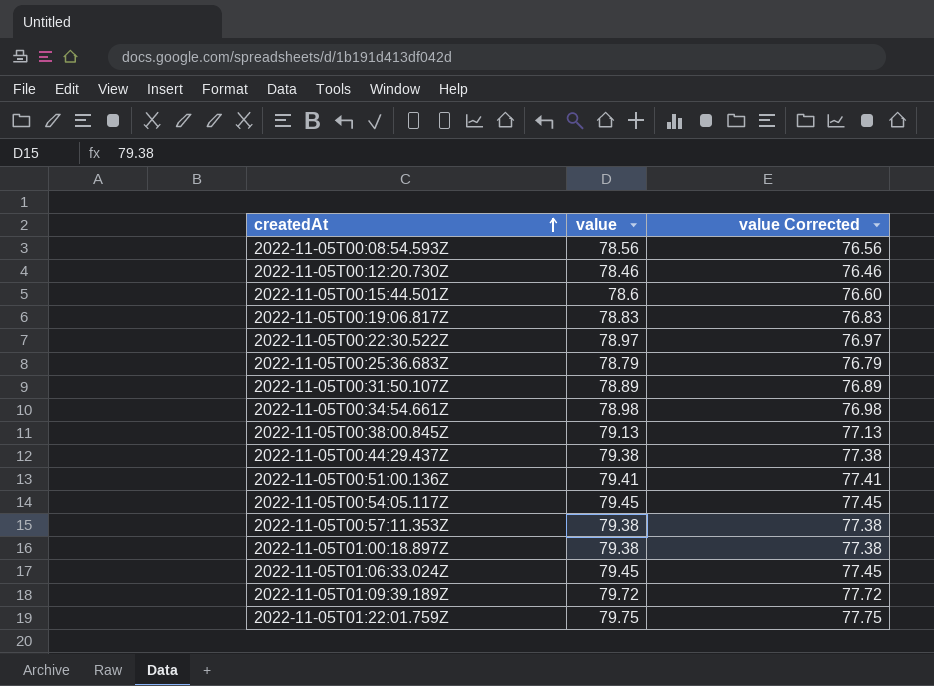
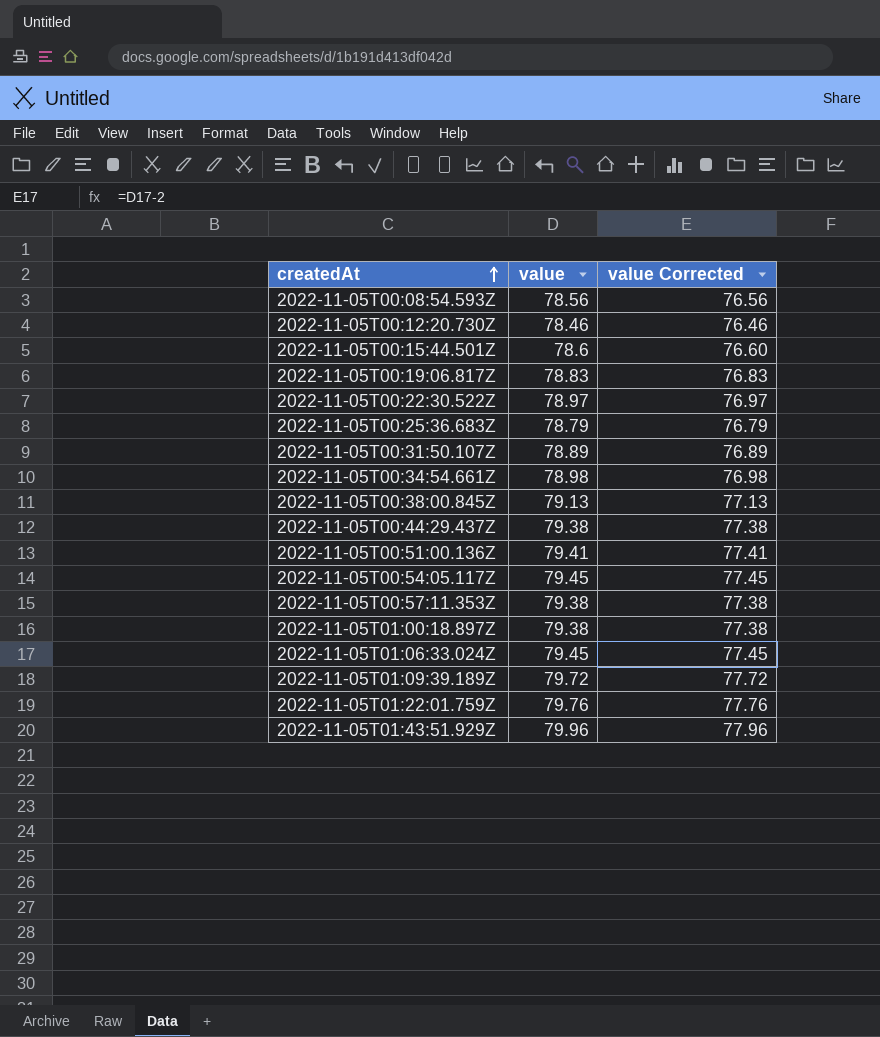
2022-11-05T01:22:01.759Z | value: 79.75 -> 79.76
2022-11-05T01:22:01.759Z | value Corrected: 77.75 -> 77.76
row 2022-11-05T01:43:51.929Z: none -> 79.96 | 77.96

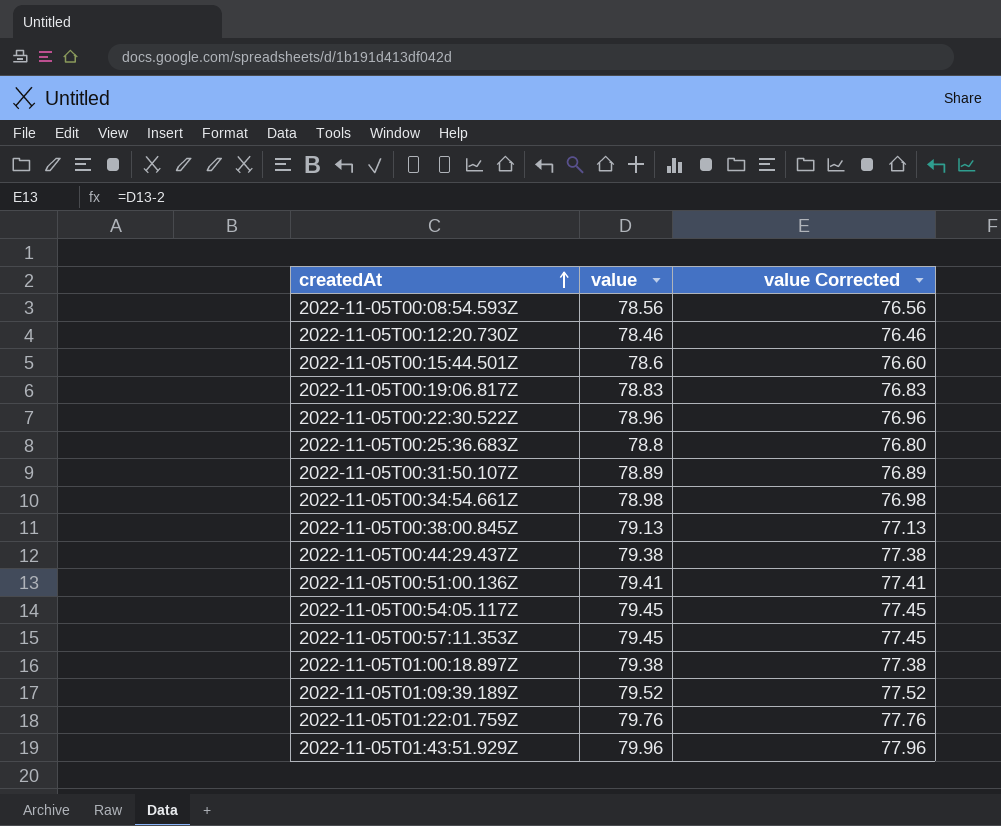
row 2022-11-05T01:06:33.024Z: 79.45 | 77.45 -> none
2022-11-05T00:22:30.522Z | value: 78.97 -> 78.96
2022-11-05T00:22:30.522Z | value Corrected: 76.97 -> 76.96
2022-11-05T00:25:36.683Z | value: 78.79 -> 78.8
2022-11-05T00:25:36.683Z | value Corrected: 76.79 -> 76.80
2022-11-05T00:57:11.353Z | value: 79.38 -> 79.45
2022-11-05T00:57:11.353Z | value Corrected: 77.38 -> 77.45
2022-11-05T01:09:39.189Z | value: 79.72 -> 79.52
2022-11-05T01:09:39.189Z | value Corrected: 77.72 -> 77.52

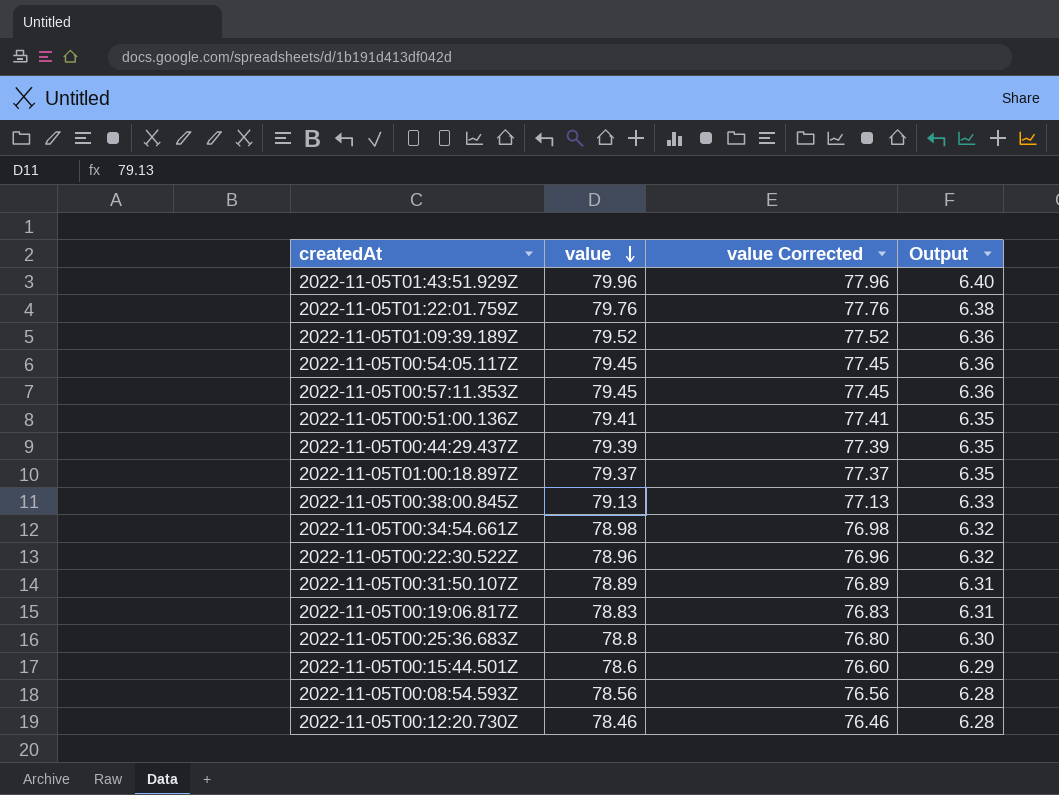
row order: createdAt ascending -> value descending
column Output | formula: none -> [value] * 0.08
2022-11-05T00:44:29.437Z | value: 79.38 -> 79.39
2022-11-05T00:44:29.437Z | value Corrected: 77.38 -> 77.39
2022-11-05T01:00:18.897Z | value: 79.38 -> 79.37
2022-11-05T01:00:18.897Z | value Corrected: 77.38 -> 77.37

